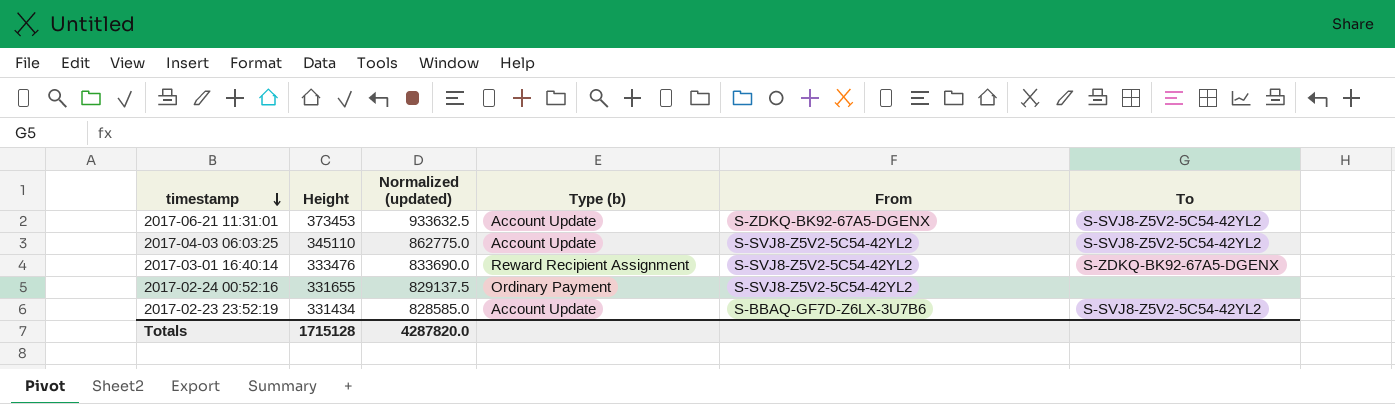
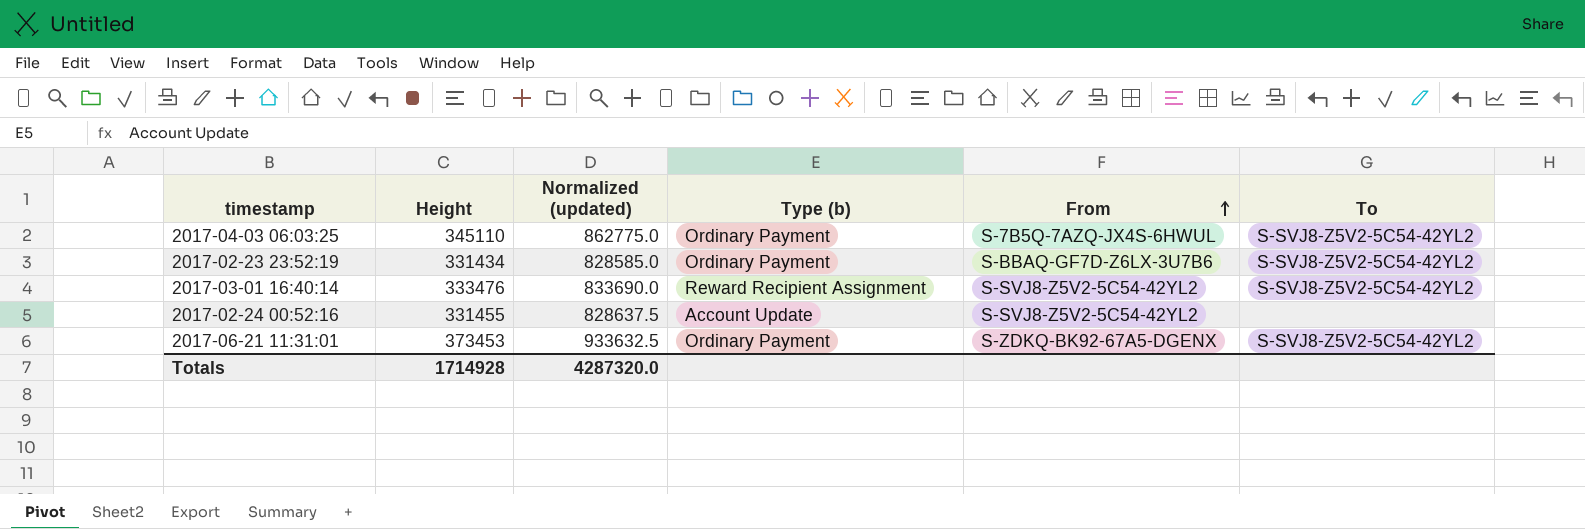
row order: timestamp descending -> From ascending
2017-04-03 06:03:25 | Type (b): Account Update -> Ordinary Payment
2017-04-03 06:03:25 | From: S-SVJ8-Z5V2-5C54-42YL2 -> S-7B5Q-7AZQ-JX4S-6HWUL
2017-02-23 23:52:19 | Type (b): Account Update -> Ordinary Payment
2017-03-01 16:40:14 | To: S-ZDKQ-BK92-67A5-DGENX -> S-SVJ8-Z5V2-5C54-42YL2
2017-02-24 00:52:16 | Height: 331655 -> 331455
2017-02-24 00:52:16 | Normalized (updated): 829137.5 -> 828637.5
2017-02-24 00:52:16 | Type (b): Ordinary Payment -> Account Update
2017-06-21 11:31:01 | Type (b): Account Update -> Ordinary Payment
Totals | Height: 1715128 -> 1714928
Totals | Normalized (updated): 4287820.0 -> 4287320.0

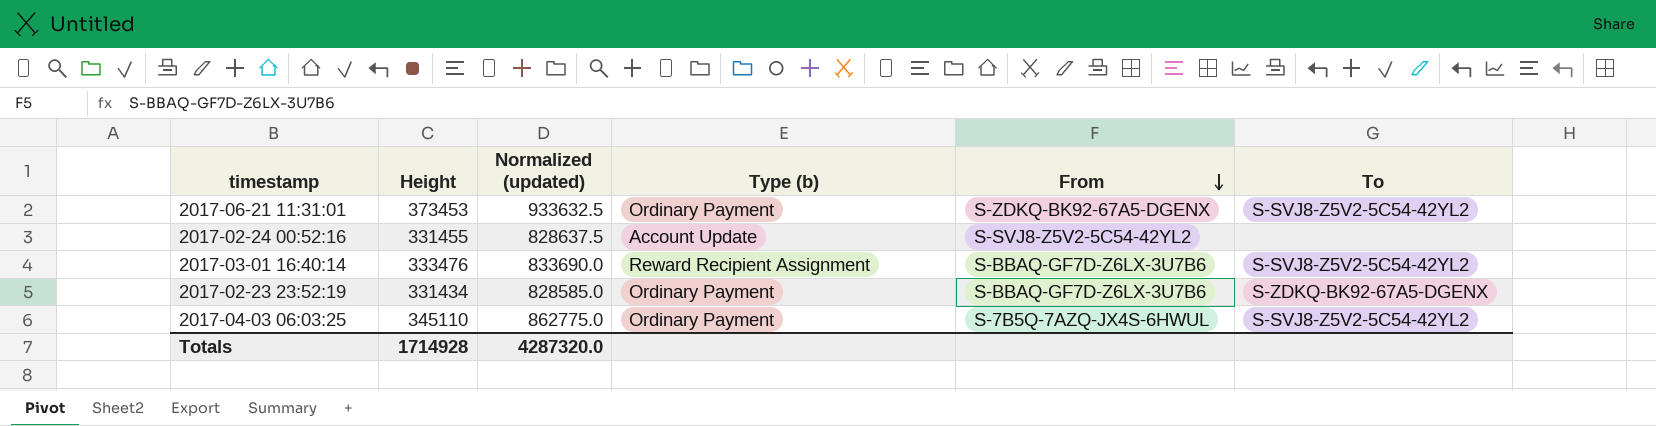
row order: From ascending -> From descending
2017-03-01 16:40:14 | From: S-SVJ8-Z5V2-5C54-42YL2 -> S-BBAQ-GF7D-Z6LX-3U7B6
2017-02-23 23:52:19 | To: S-SVJ8-Z5V2-5C54-42YL2 -> S-ZDKQ-BK92-67A5-DGENX

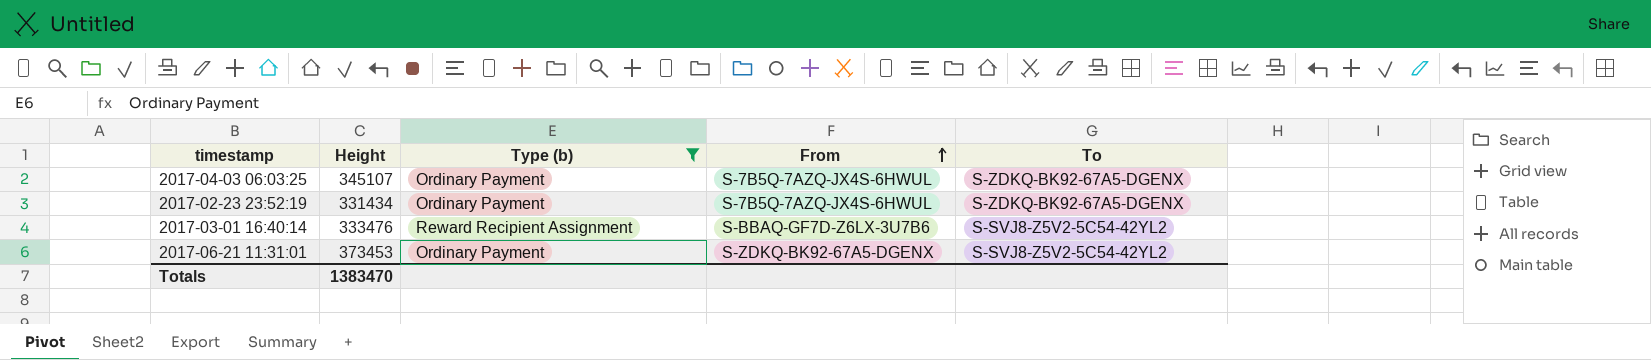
filter: none -> Type (b) != Account Update
row order: From descending -> From ascending
column Normalized (updated) | formula: [Height] * 2.5 -> none
2017-04-03 06:03:25 | Height: 345110 -> 345107
2017-04-03 06:03:25 | To: S-SVJ8-Z5V2-5C54-42YL2 -> S-ZDKQ-BK92-67A5-DGENX
2017-02-23 23:52:19 | From: S-BBAQ-GF7D-Z6LX-3U7B6 -> S-7B5Q-7AZQ-JX4S-6HWUL
Totals | Height: 1714928 -> 1383470

